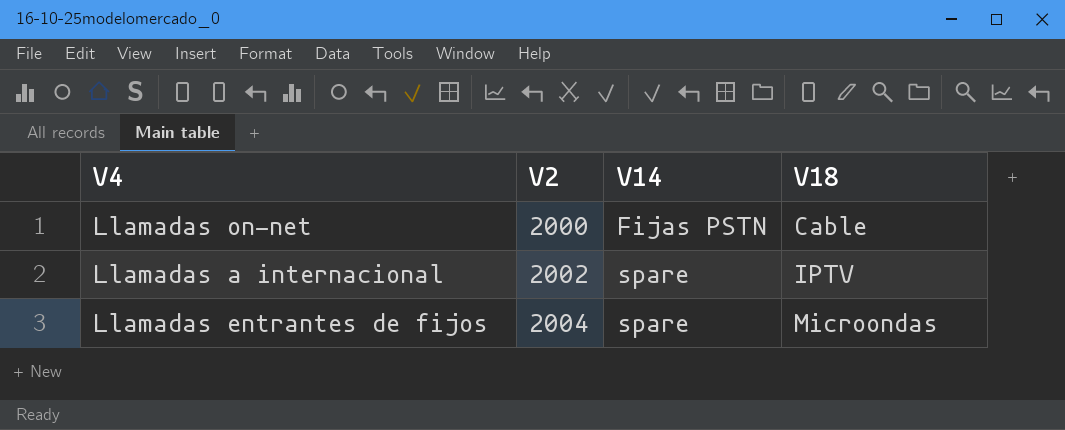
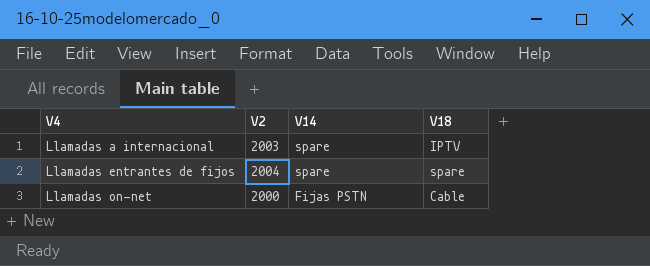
row order: V2 ascending -> V4 ascending
Llamadas a internacional | V2: 2002 -> 2003
Llamadas entrantes de fijos | V18: Microondas -> spare

